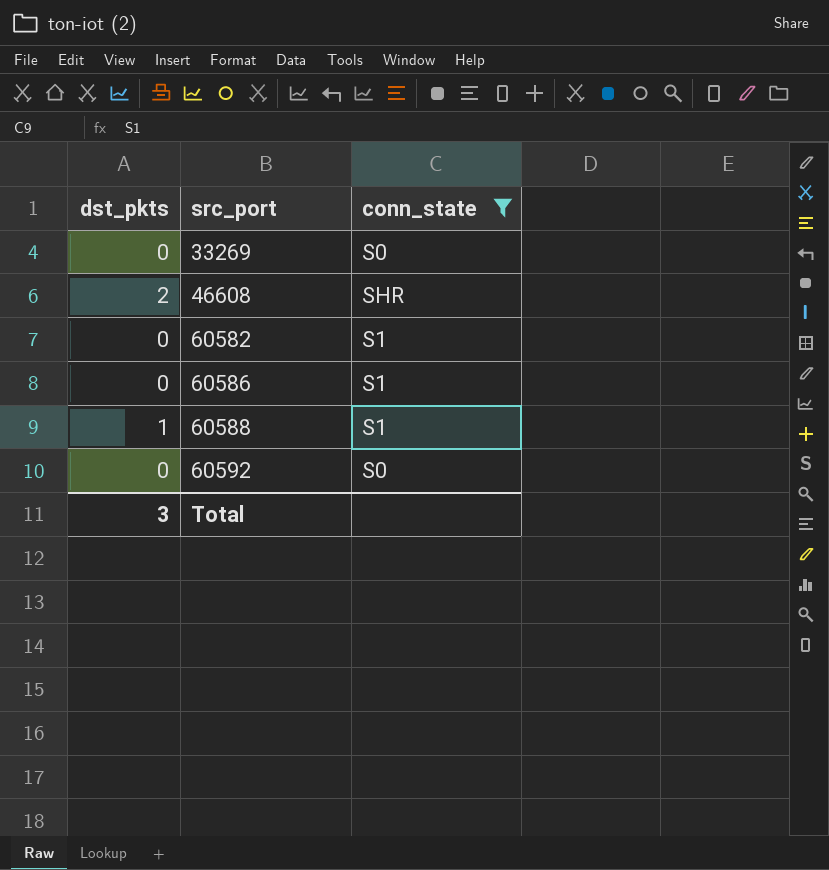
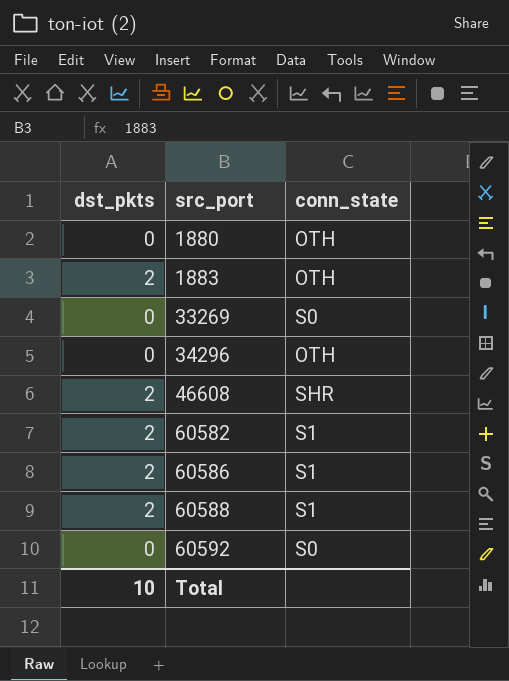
filter: conn_state != OTH -> none
60582 | dst_pkts: 0 -> 2
60586 | dst_pkts: 0 -> 2
60588 | dst_pkts: 1 -> 2
Total | dst_pkts: 3 -> 10

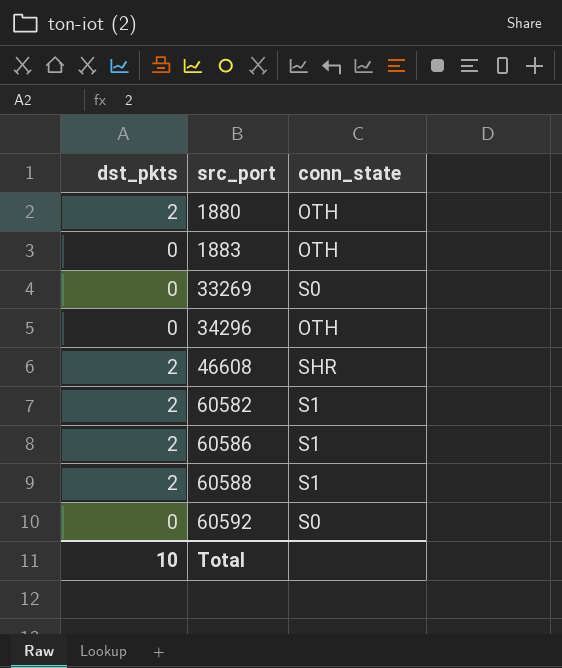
1880 | dst_pkts: 0 -> 2
1883 | dst_pkts: 2 -> 0

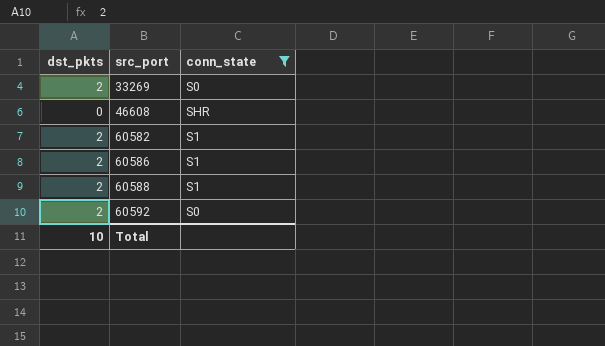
filter: none -> conn_state != OTH
33269 | dst_pkts: 0 -> 2
46608 | dst_pkts: 2 -> 0
60592 | dst_pkts: 0 -> 2

